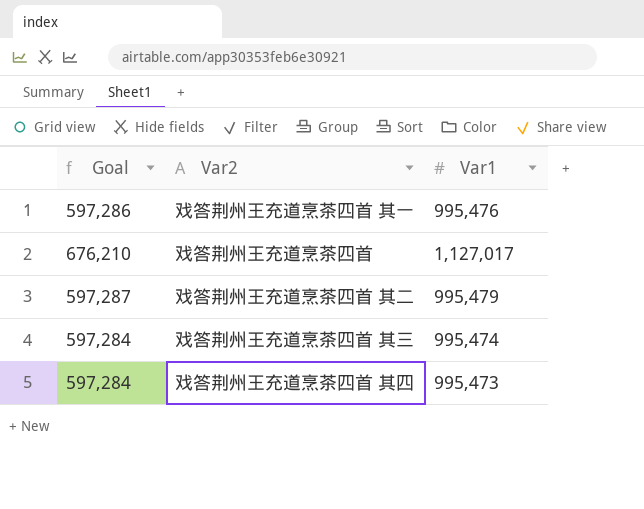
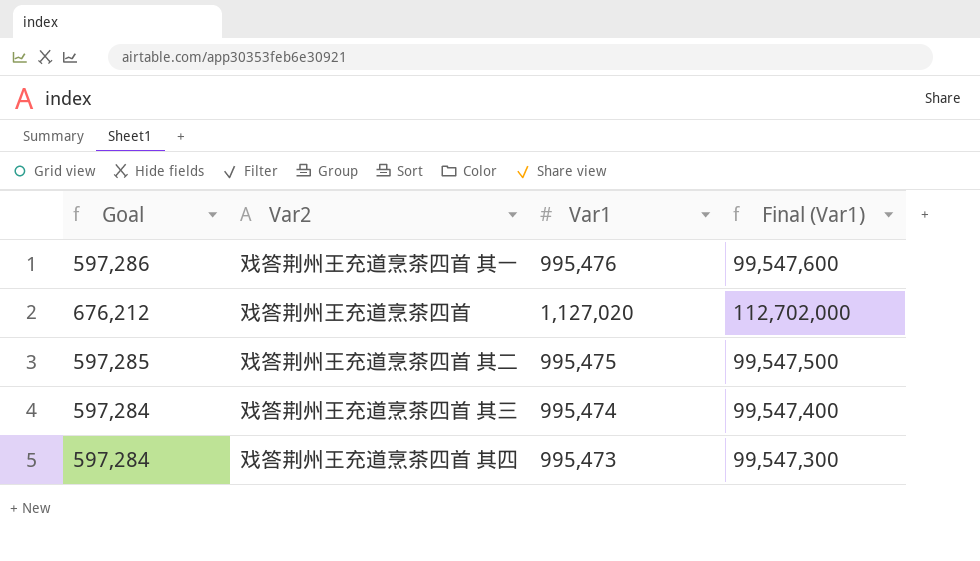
column Final (Var1) | formula: none -> [Var1] * 100
戏答荆州王充道烹茶四首 | Goal: 676,210 -> 676,212
戏答荆州王充道烹茶四首 | Var1: 1,127,017 -> 1,127,020
戏答荆州王充道烹茶四首 其二 | Goal: 597,287 -> 597,285
戏答荆州王充道烹茶四首 其二 | Var1: 995,479 -> 995,475

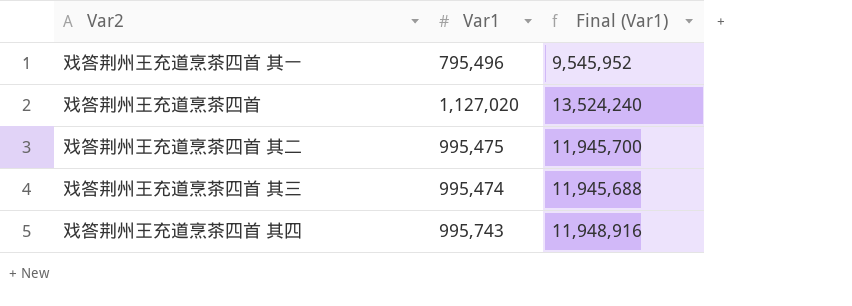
column Goal | formula: [Var1] * 0.6 -> none
column Final (Var1) | formula: [Var1] * 100 -> [Var1] * 12
戏答荆州王充道烹茶四首 其一 | Var1: 995,476 -> 795,496
戏答荆州王充道烹茶四首 其四 | Var1: 995,473 -> 995,743

